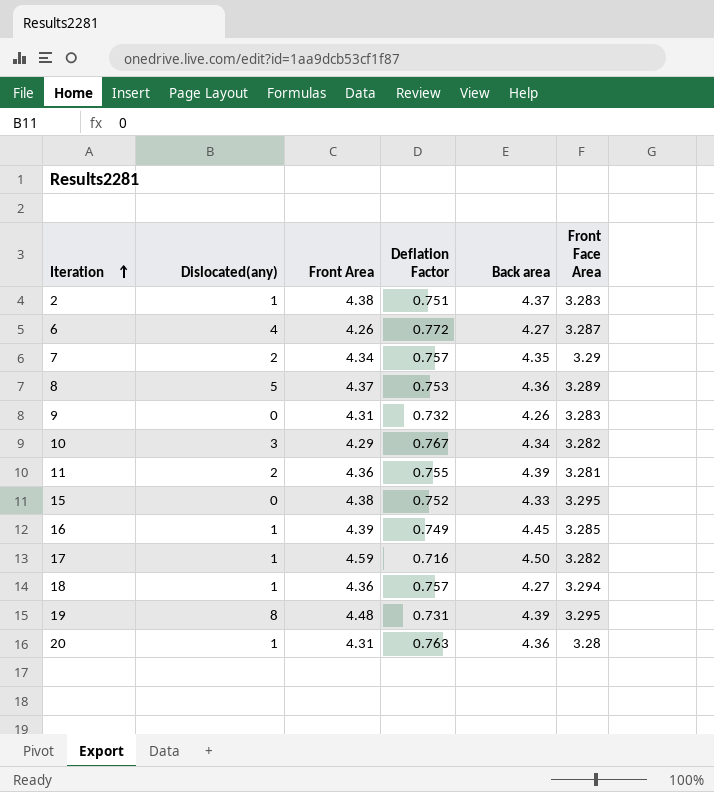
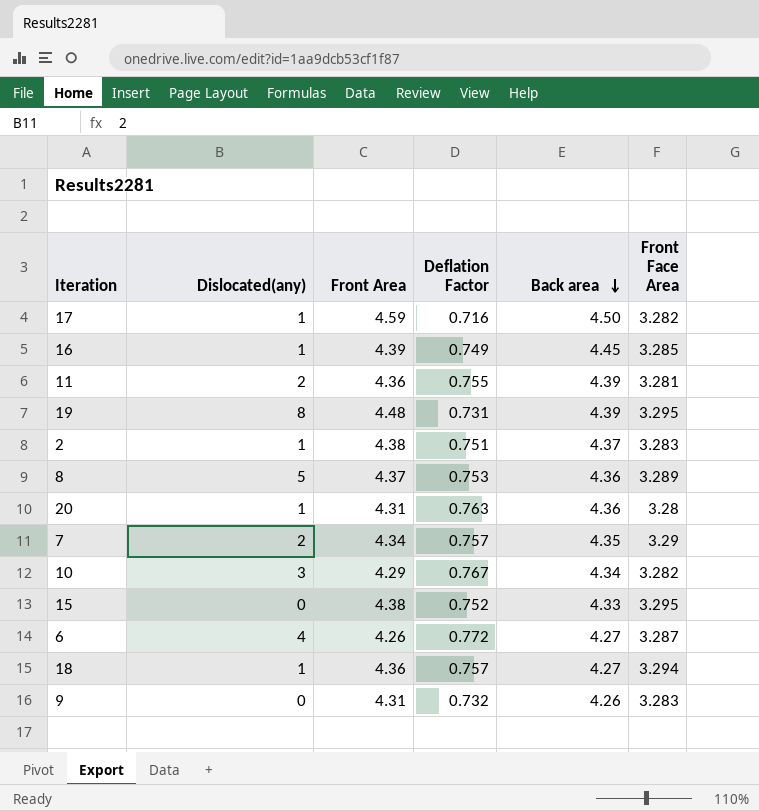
row order: Iteration ascending -> Back area descending

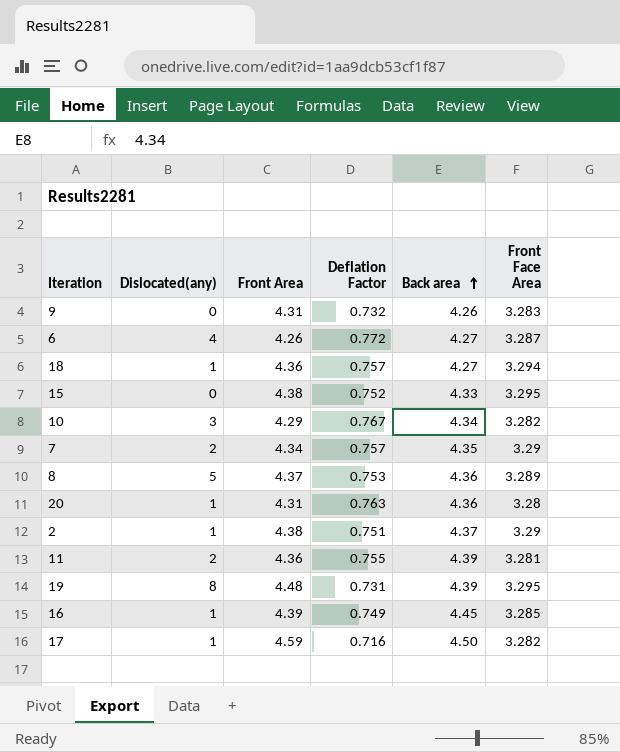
row order: Back area descending -> Back area ascending
2 | Front Face Area: 3.283 -> 3.29

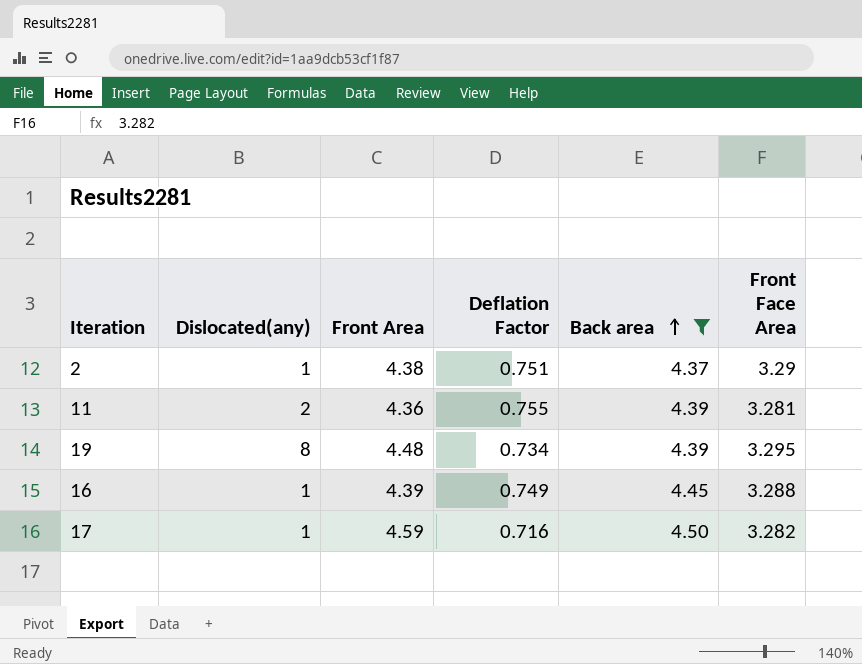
filter: none -> Back area >= 4.37
19 | Deflation Factor: 0.731 -> 0.734
16 | Front Face Area: 3.285 -> 3.288

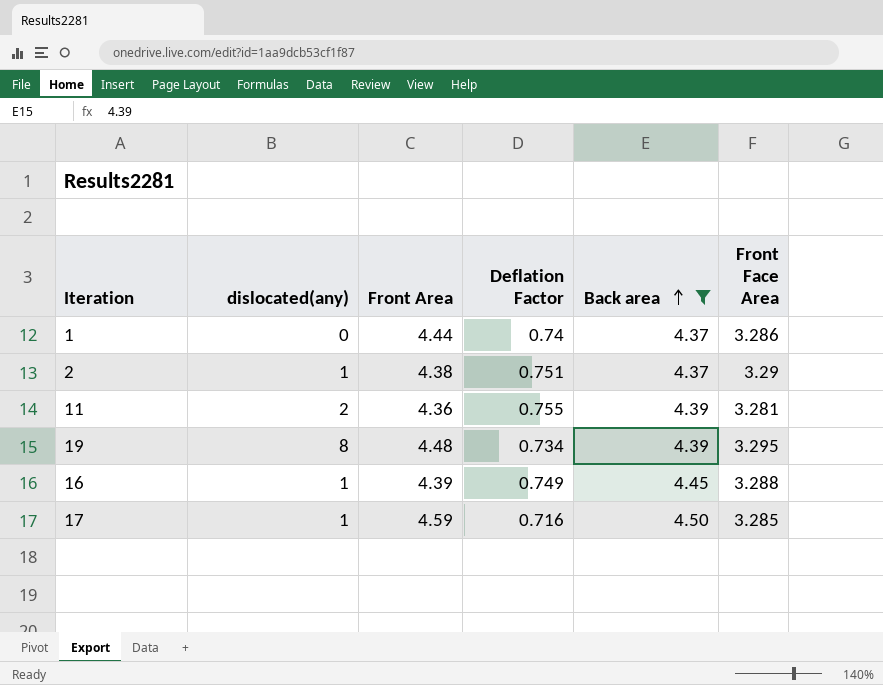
column name: Dislocated(any) -> dislocated(any)
row 1: none -> 0 | 4.44 | 0.74 | 4.37 | 3.286
17 | Front Face Area: 3.282 -> 3.285

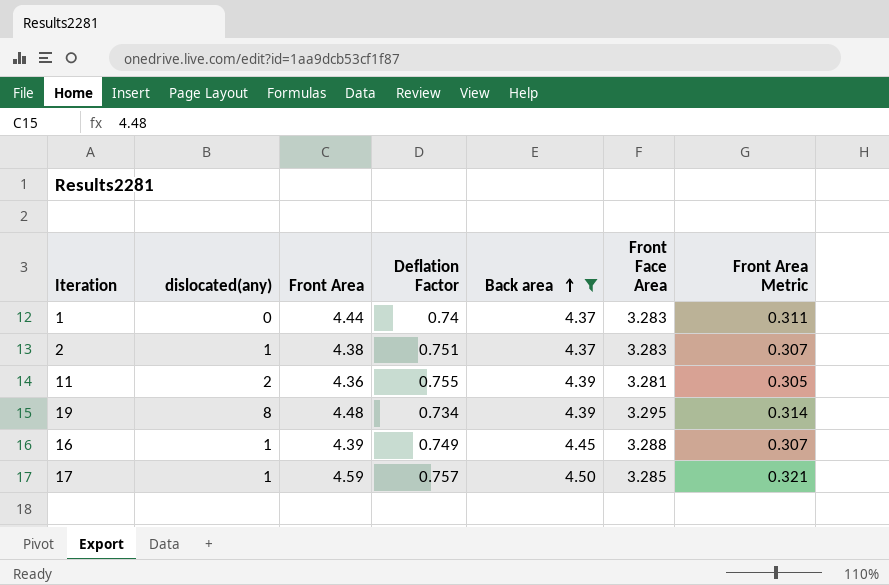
column Front Area Metric | formula: none -> [Front Area] * 0.07
1 | Front Face Area: 3.286 -> 3.283
2 | Front Face Area: 3.29 -> 3.283
17 | Deflation Factor: 0.716 -> 0.757

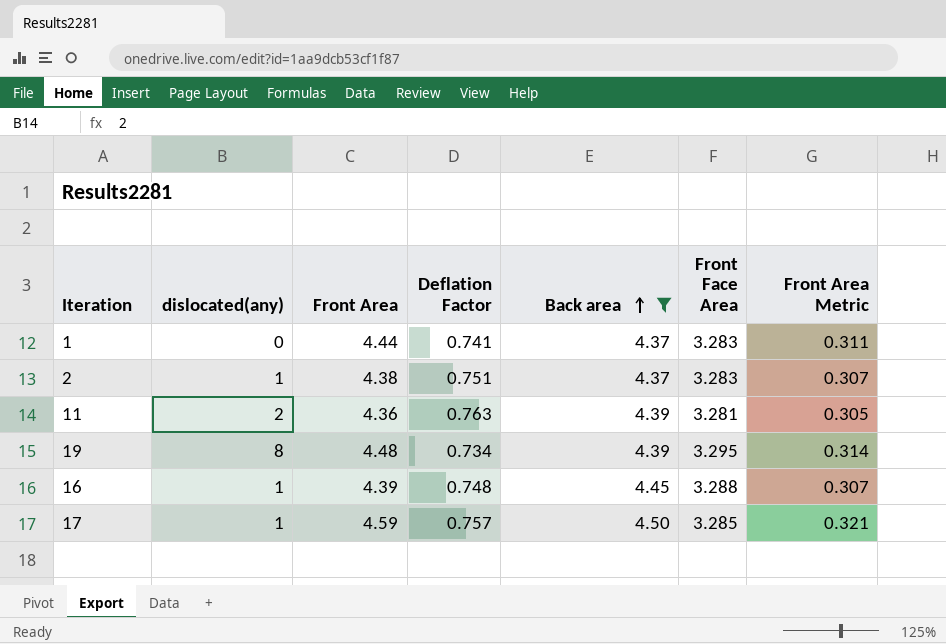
1 | Deflation Factor: 0.74 -> 0.741
11 | Deflation Factor: 0.755 -> 0.763
16 | Deflation Factor: 0.749 -> 0.748

